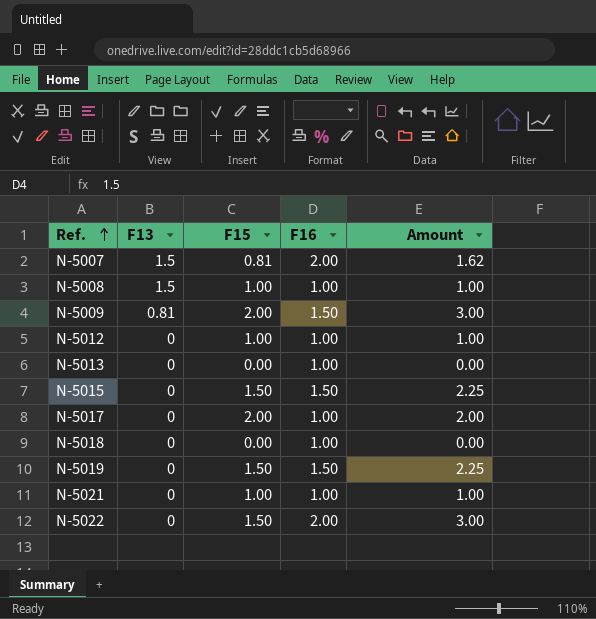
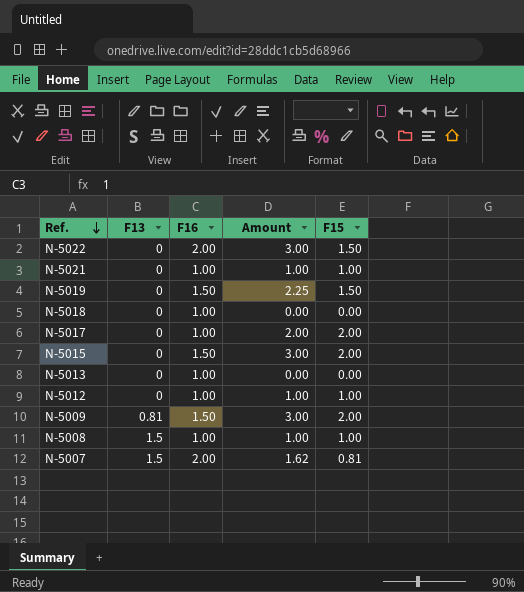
row order: Ref. ascending -> Ref. descending
column F15 | position: 3 -> 5
N-5015 | Amount: 2.25 -> 3.00
N-5015 | F15: 1.50 -> 2.00

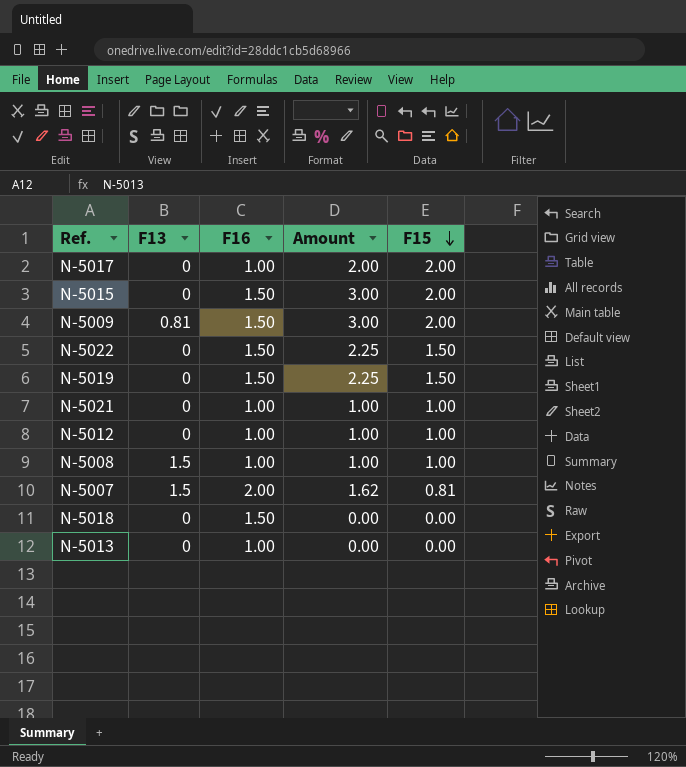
row order: Ref. descending -> F15 descending
N-5022 | F16: 2.00 -> 1.50
N-5022 | Amount: 3.00 -> 2.25
N-5018 | F16: 1.00 -> 1.50

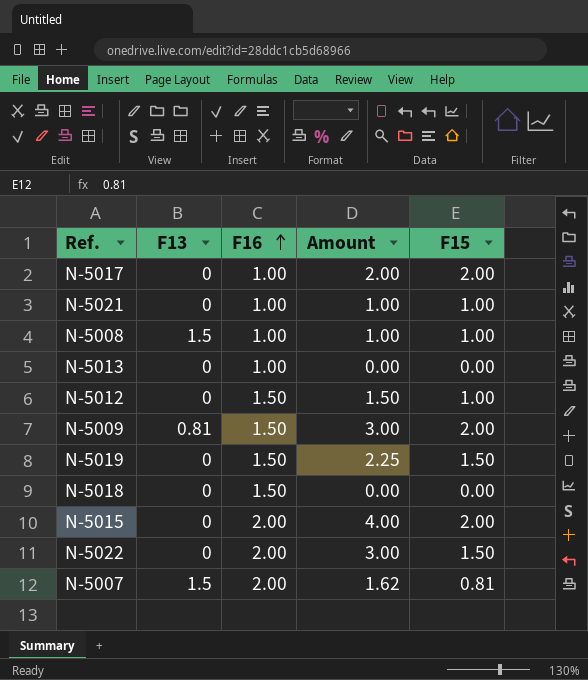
row order: F15 descending -> F16 ascending
N-5012 | F16: 1.00 -> 1.50
N-5012 | Amount: 1.00 -> 1.50
N-5015 | F16: 1.50 -> 2.00
N-5015 | Amount: 3.00 -> 4.00
N-5022 | F16: 1.50 -> 2.00
N-5022 | Amount: 2.25 -> 3.00

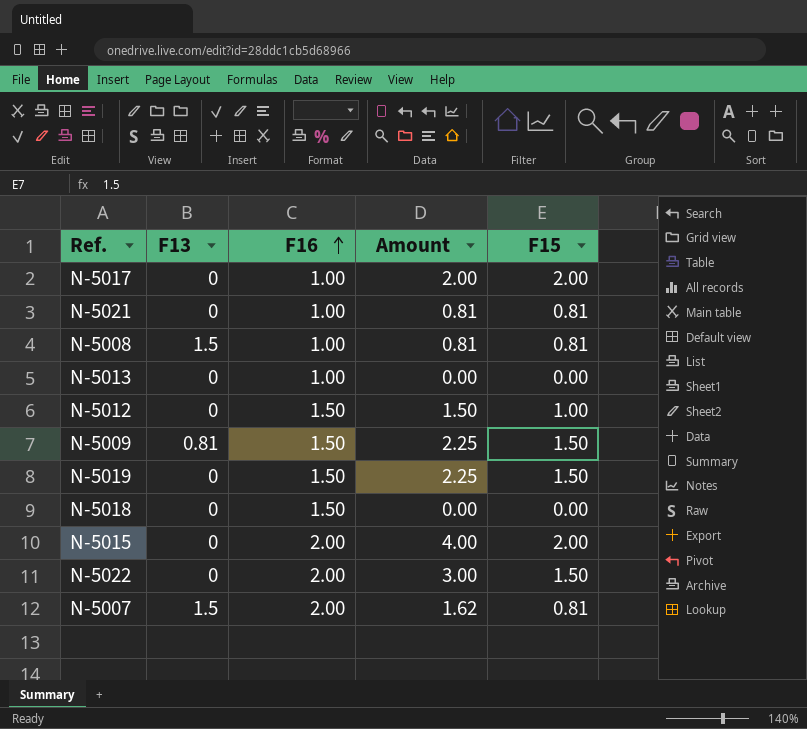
N-5021 | Amount: 1.00 -> 0.81
N-5021 | F15: 1.00 -> 0.81
N-5008 | Amount: 1.00 -> 0.81
N-5008 | F15: 1.00 -> 0.81
N-5009 | Amount: 3.00 -> 2.25
N-5009 | F15: 2.00 -> 1.50

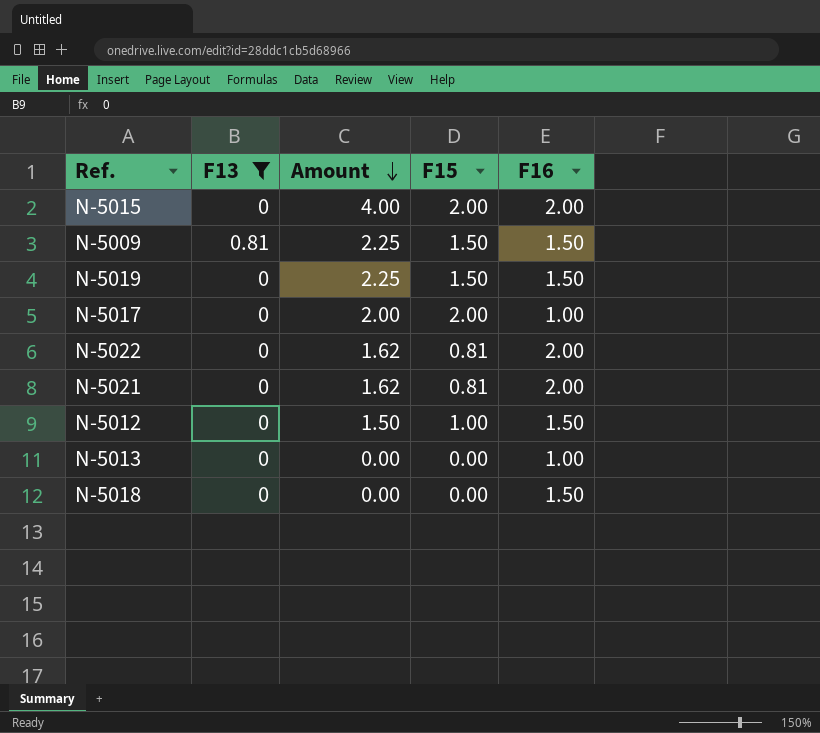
filter: none -> F13 != 1.5
row order: F16 ascending -> Amount descending
column F16 | position: 3 -> 5
N-5022 | Amount: 3.00 -> 1.62
N-5022 | F15: 1.50 -> 0.81
N-5021 | Amount: 0.81 -> 1.62
N-5021 | F16: 1.00 -> 2.00

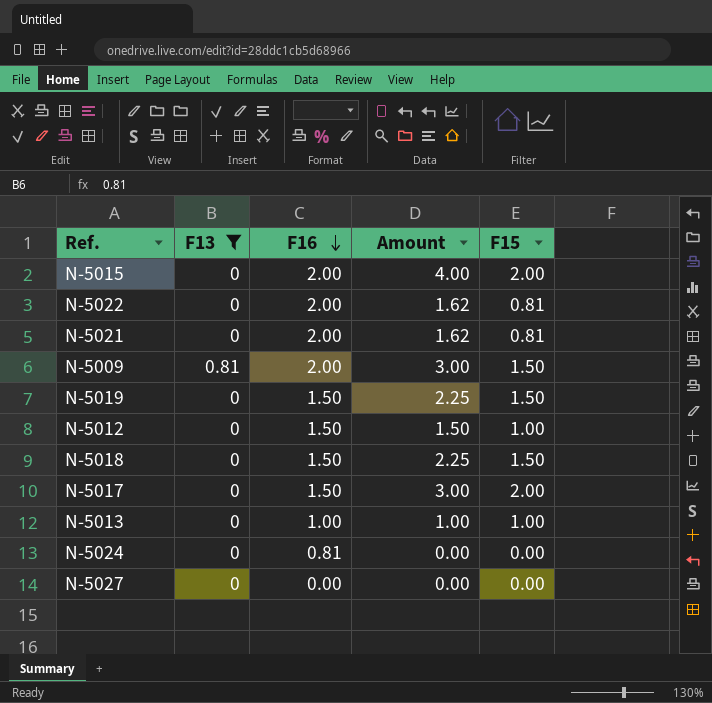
row order: Amount descending -> F16 descending
column F16 | position: 5 -> 3
N-5009 | F16: 1.50 -> 2.00
N-5009 | Amount: 2.25 -> 3.00
N-5018 | Amount: 0.00 -> 2.25
N-5018 | F15: 0.00 -> 1.50
N-5017 | F16: 1.00 -> 1.50
N-5017 | Amount: 2.00 -> 3.00
N-5013 | Amount: 0.00 -> 1.00
N-5013 | F15: 0.00 -> 1.00
row N-5024: none -> 0 | 0.81 | 0.00 | 0.00
row N-5027: none -> 0 | 0.00 | 0.00 | 0.00

